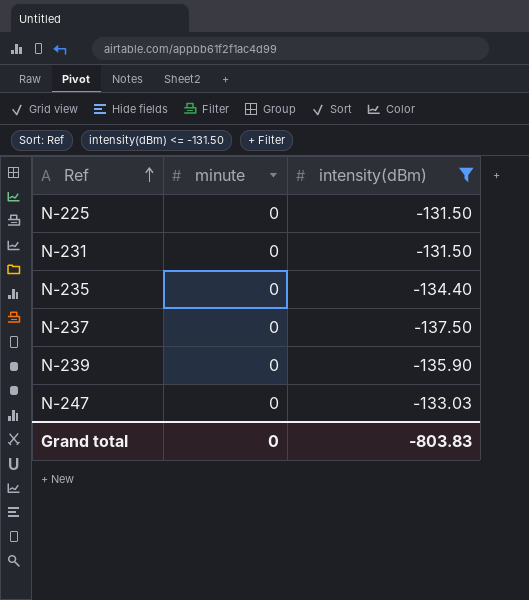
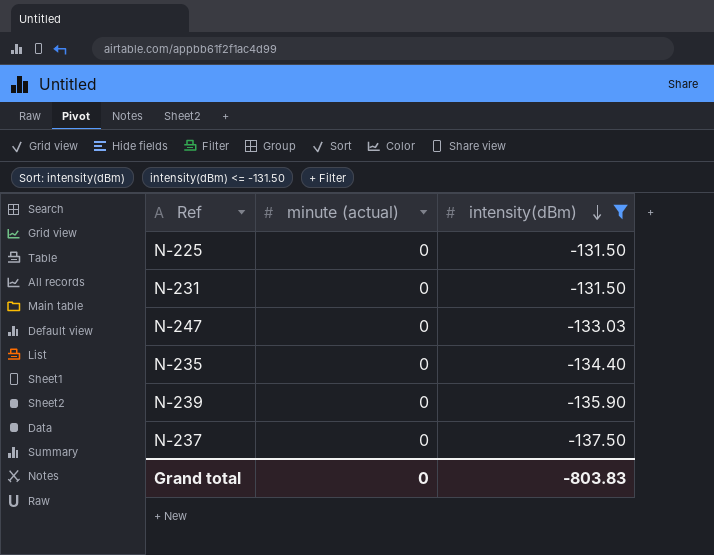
row order: Ref ascending -> intensity(dBm) descending
column name: minute -> minute (actual)

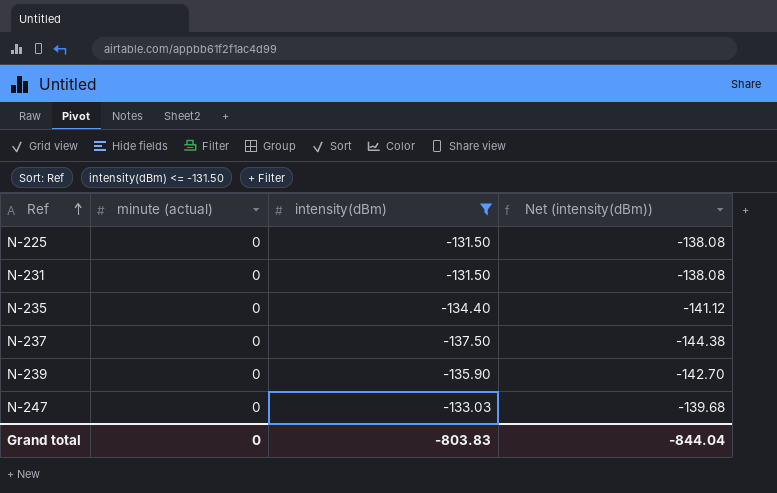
row order: intensity(dBm) descending -> Ref ascending
column Net (intensity(dBm)) | formula: none -> [intensity(dBm)] * 1.05

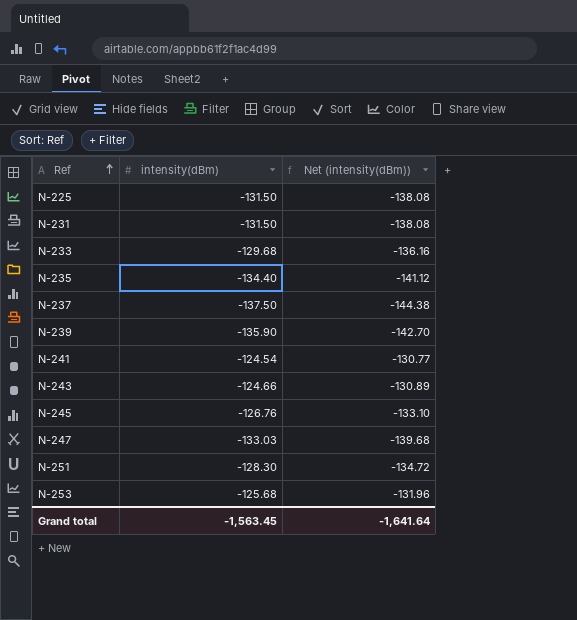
filter: intensity(dBm) <= -131.50 -> none
column minute (actual) | position: 2 -> none
Grand total | intensity(dBm): -803.83 -> -1,563.45
Grand total | Net (intensity(dBm)): -844.04 -> -1,641.64

